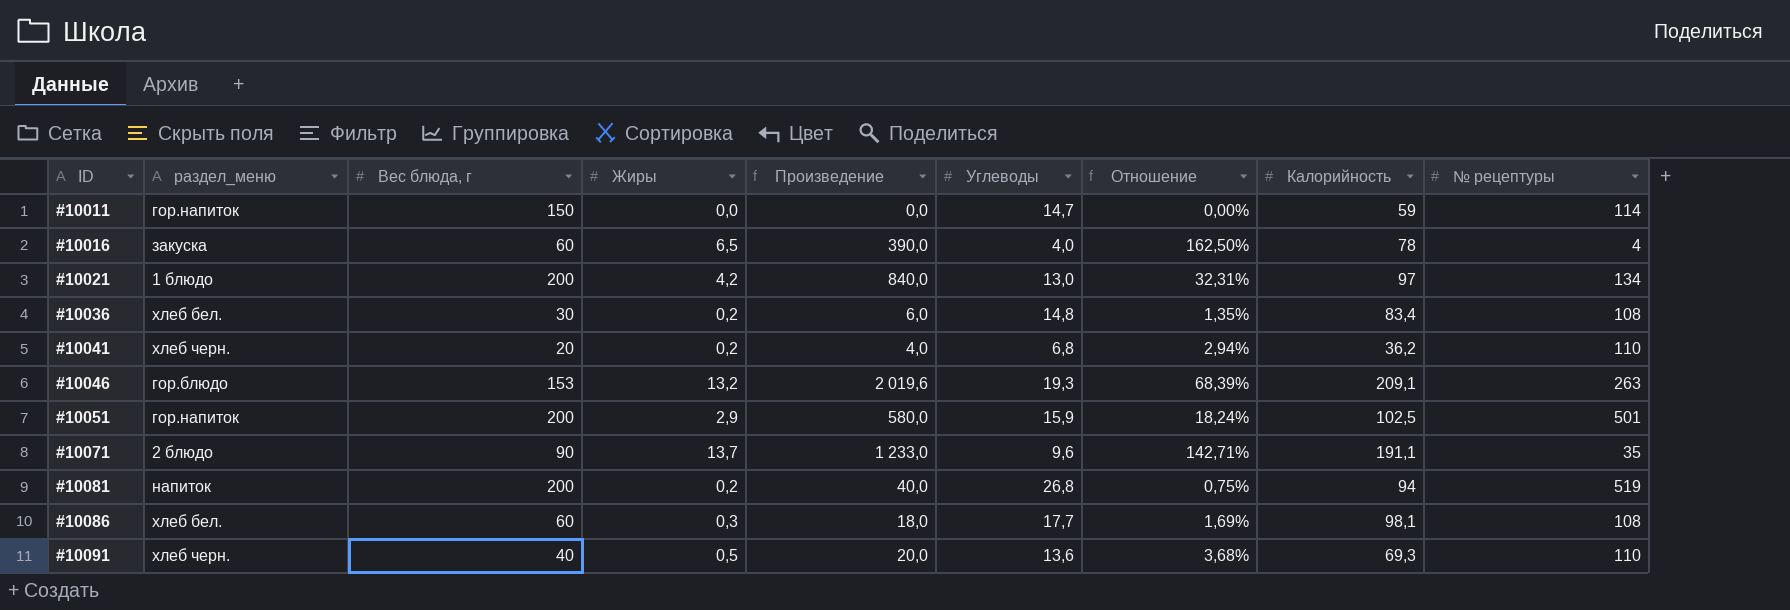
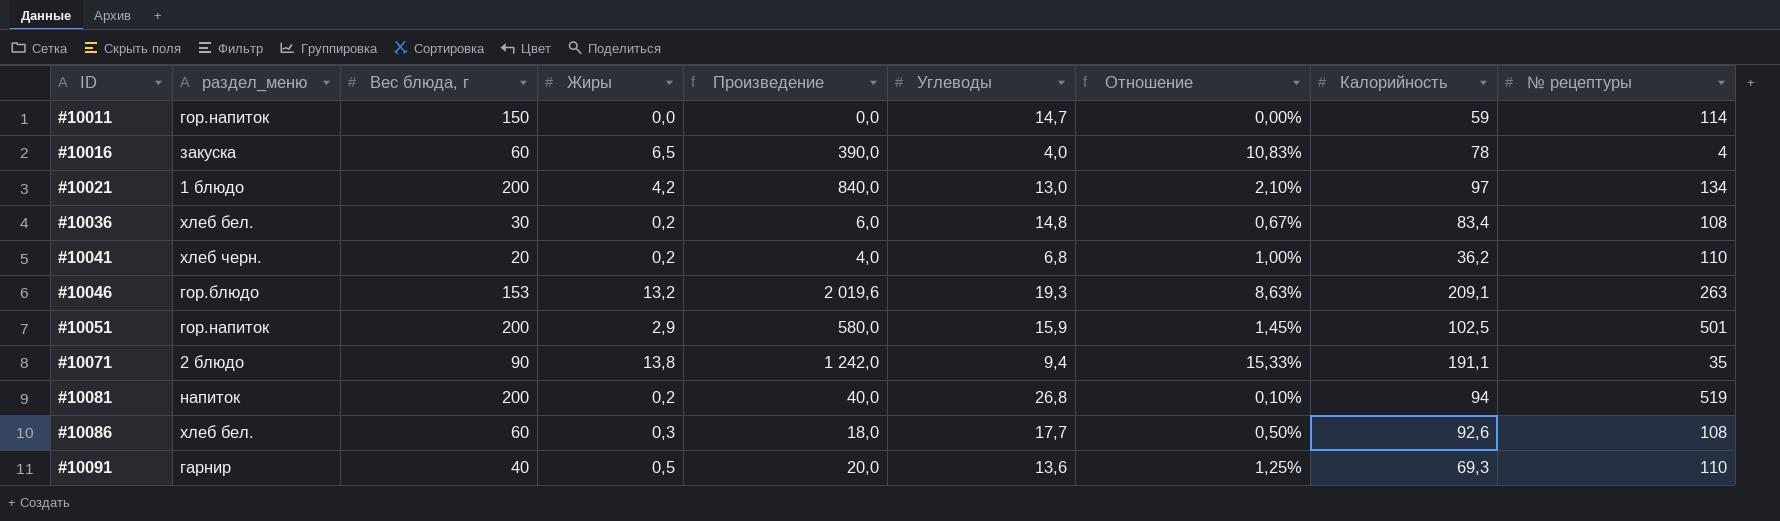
column Отношение | formula: [Жиры] / [Углеводы] -> [Жиры] / [Вес блюда, г]
#10071 | Жиры: 13,7 -> 13,8
#10071 | Произведение: 1 233,0 -> 1 242,0
#10071 | Углеводы: 9,6 -> 9,4
#10086 | Калорийность: 98,1 -> 92,6
#10091 | раздел_меню: хлеб черн. -> гарнир

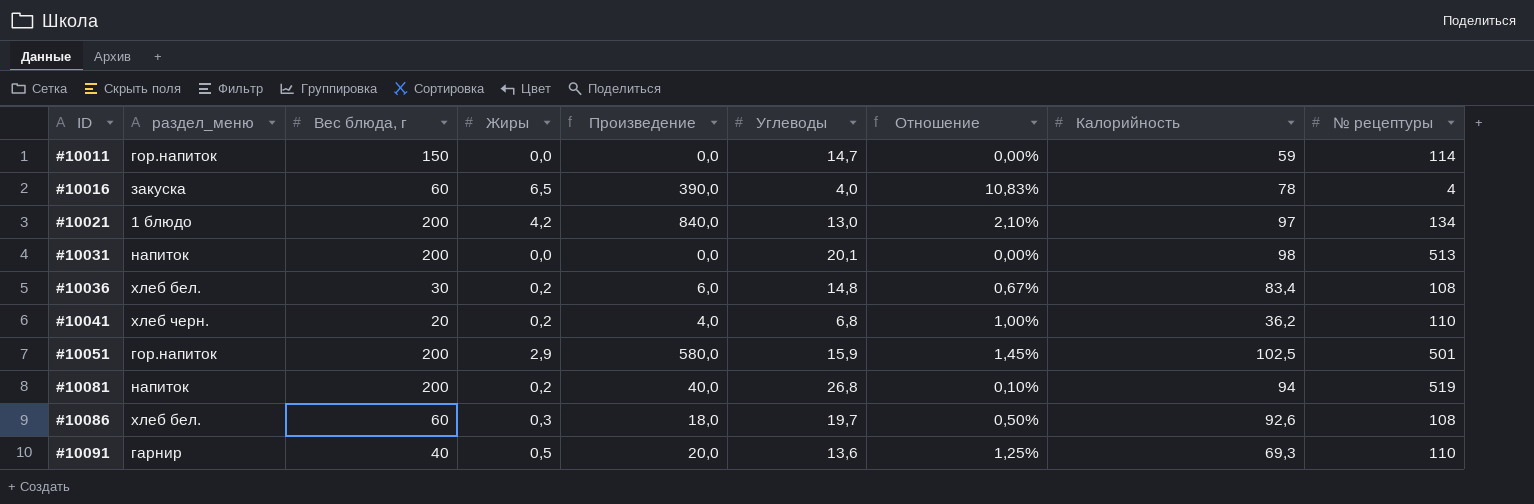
row #10046: гор.блюдо | 153 | 13,2 | 2 019,6 | 19,3 | 8,63% | 209,1 | 263 -> none
row #10071: 2 блюдо | 90 | 13,8 | 1 242,0 | 9,4 | 15,33% | 191,1 | 35 -> none
row #10031: none -> напиток | 200 | 0,0 | 0,0 | 20,1 | 0,00% | 98 | 513
#10086 | Углеводы: 17,7 -> 19,7

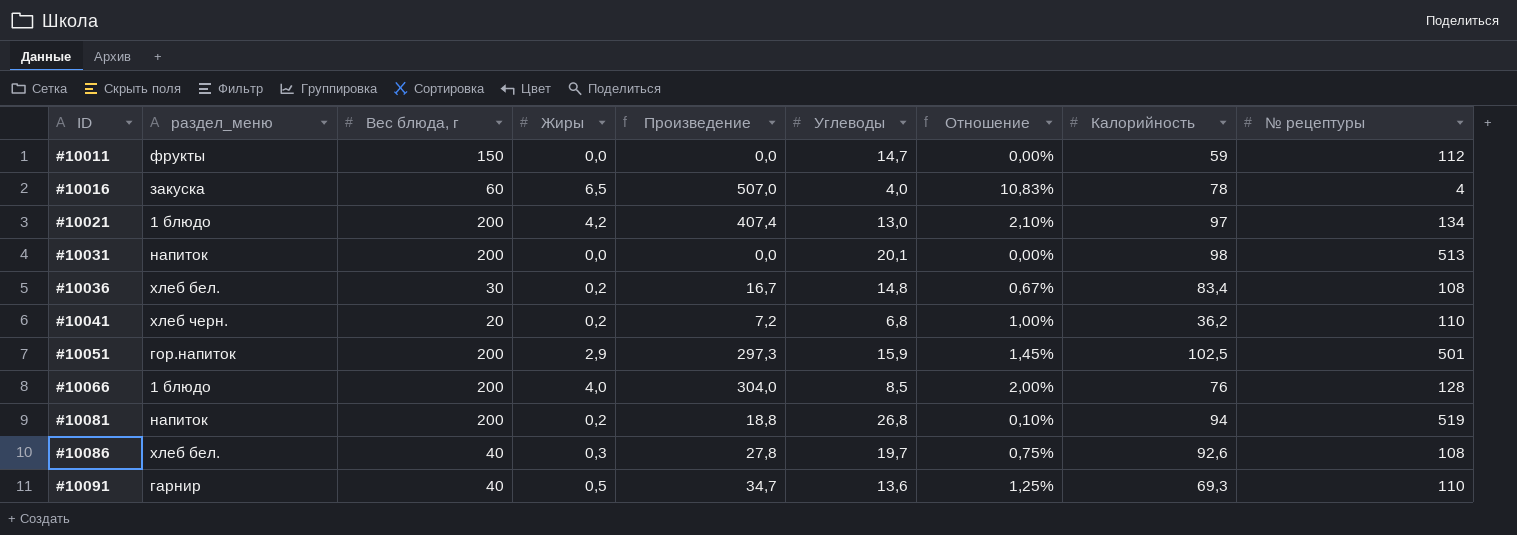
column Произведение | formula: [Вес блюда, г] * [Жиры] -> [Жиры] * [Калорийность]
#10011 | раздел_меню: гор.напиток -> фрукты
#10011 | № рецептуры: 114 -> 112
row #10066: none -> 1 блюдо | 200 | 4,0 | 304,0 | 8,5 | 2,00% | 76 | 128
#10086 | Вес блюда, г: 60 -> 40
#10086 | Отношение: 0,50% -> 0,75%

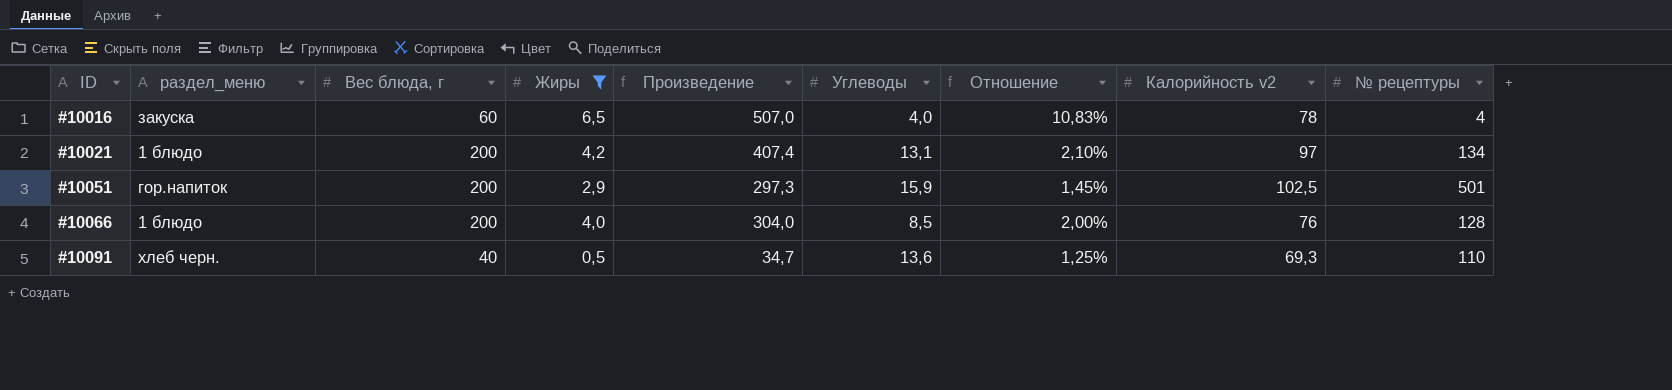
filter: none -> Жиры >= 0,5
column name: Калорийность -> Калорийность v2
#10021 | Углеводы: 13,0 -> 13,1
#10091 | раздел_меню: гарнир -> хлеб черн.

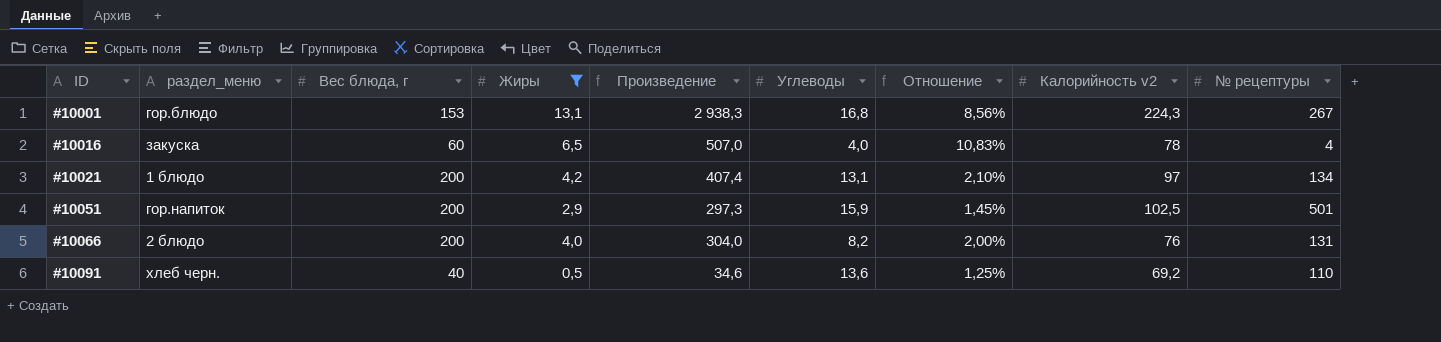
row #10001: none -> гор.блюдо | 153 | 13,1 | 2 938,3 | 16,8 | 8,56% | 224,3 | 267
#10066 | раздел_меню: 1 блюдо -> 2 блюдо
#10066 | Углеводы: 8,5 -> 8,2
#10066 | № рецептуры: 128 -> 131
#10091 | Произведение: 34,7 -> 34,6
#10091 | Калорийность v2: 69,3 -> 69,2

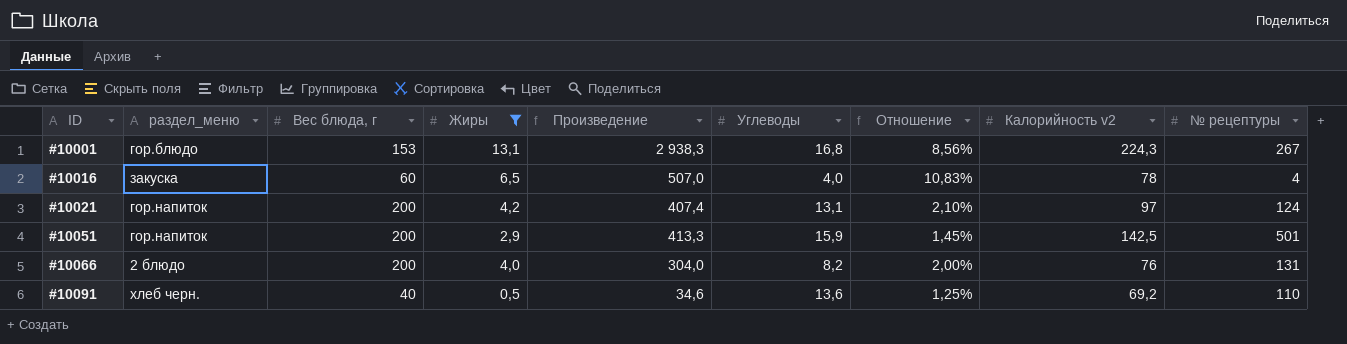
#10021 | раздел_меню: 1 блюдо -> гор.напиток
#10021 | № рецептуры: 134 -> 124
#10051 | Произведение: 297,3 -> 413,3
#10051 | Калорийность v2: 102,5 -> 142,5

